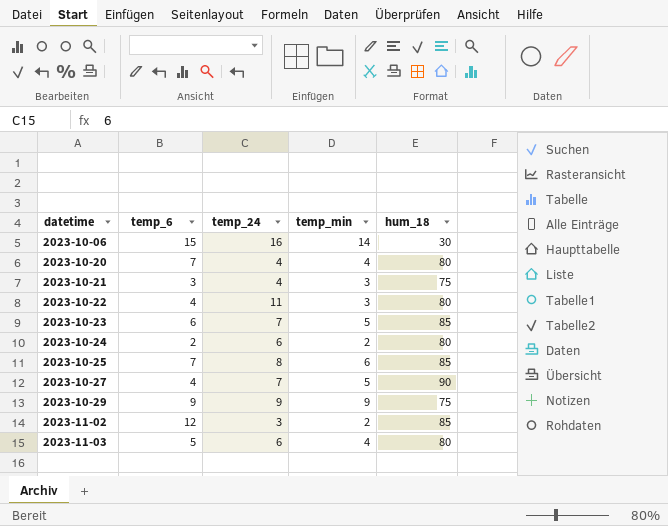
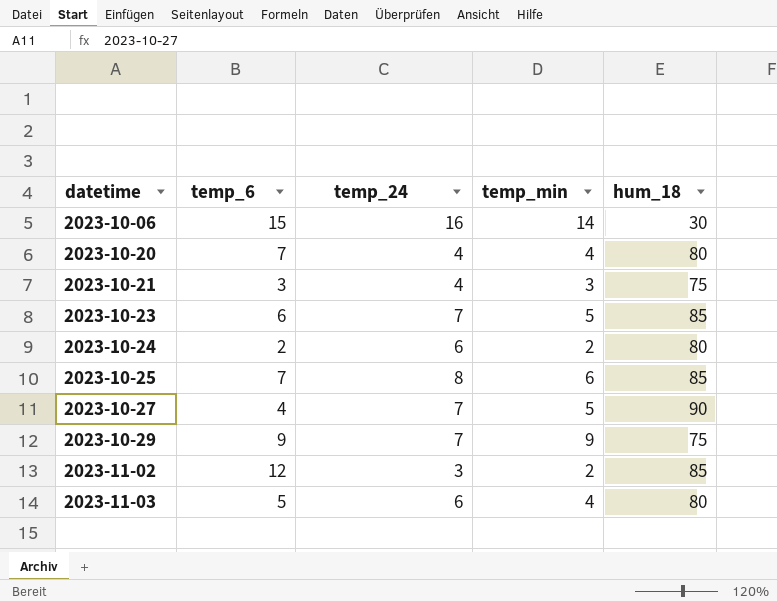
row 2023-10-22: 4 | 11 | 3 | 80 -> none
2023-10-29 | temp_24: 9 -> 7

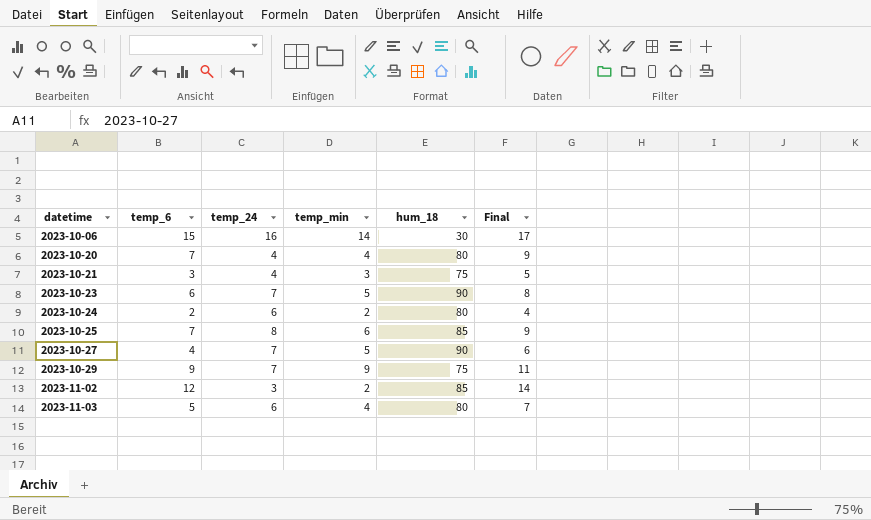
column Final | formula: none -> [temp_6] + 2
2023-10-23 | hum_18: 85 -> 90

